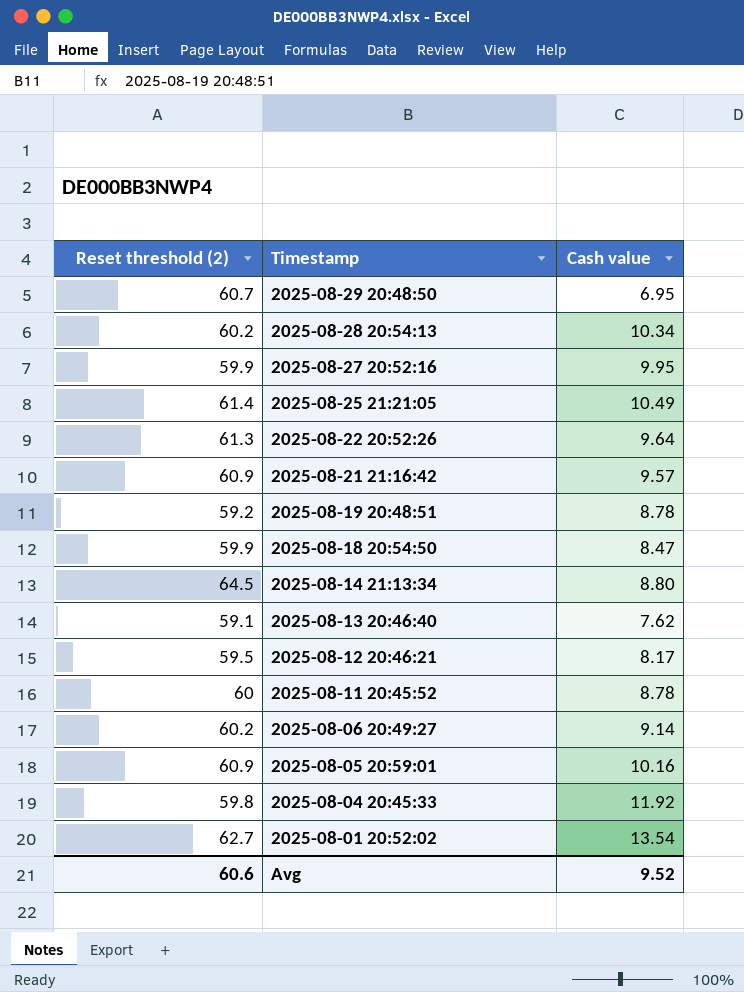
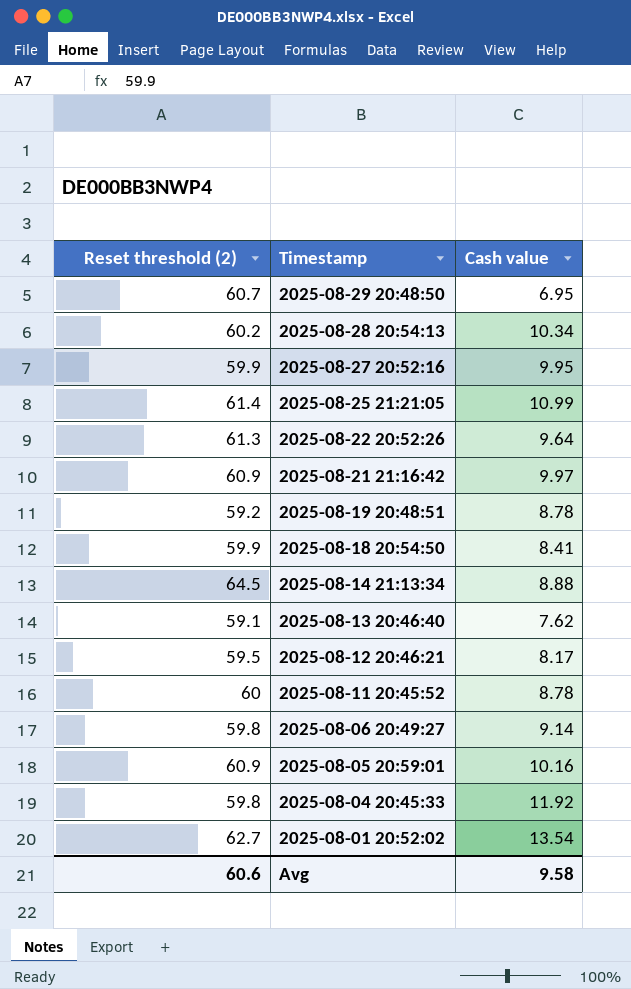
2025-08-25 21:21:05 | Cash value: 10.49 -> 10.99
2025-08-21 21:16:42 | Cash value: 9.57 -> 9.97
2025-08-18 20:54:50 | Cash value: 8.47 -> 8.41
2025-08-14 21:13:34 | Cash value: 8.80 -> 8.88
2025-08-06 20:49:27 | Reset threshold (2): 60.2 -> 59.8
Avg | Cash value: 9.52 -> 9.58

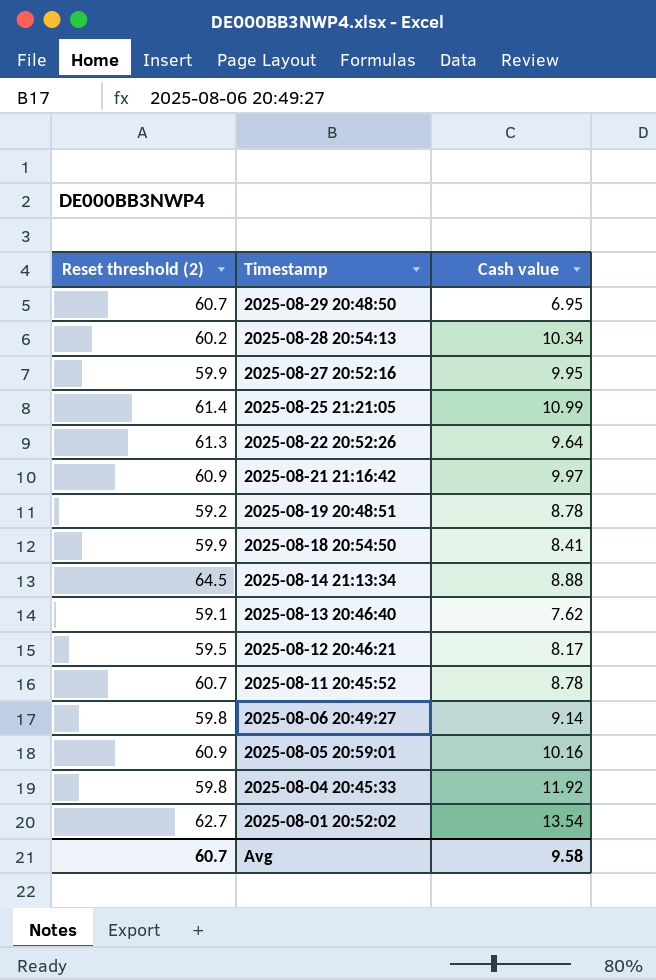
2025-08-11 20:45:52 | Reset threshold (2): 60 -> 60.7
Avg | Reset threshold (2): 60.6 -> 60.7

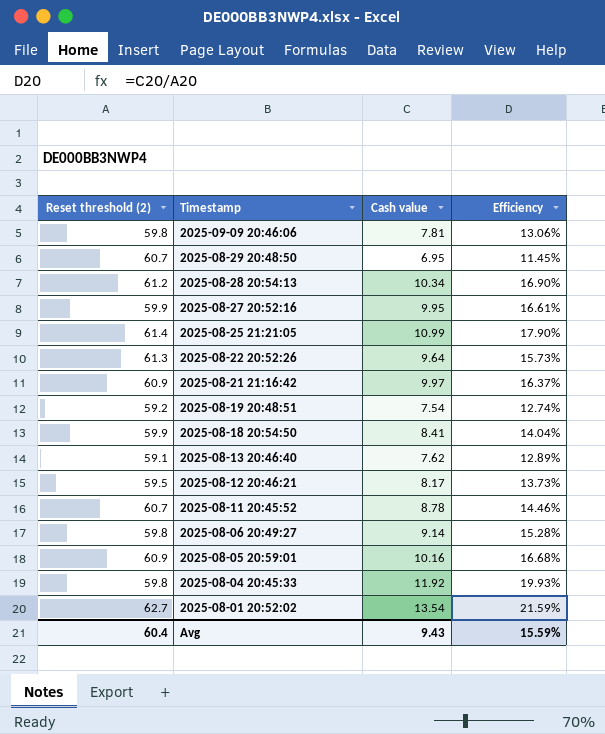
column Efficiency | formula: none -> [Cash value] / [Reset threshold (2)]
row 2025-08-14 21:13:34: 64.5 | 8.88 -> none
row 2025-09-09 20:46:06: none -> 59.8 | 7.81 | 13.06%
2025-08-28 20:54:13 | Reset threshold (2): 60.2 -> 61.2
2025-08-19 20:48:51 | Cash value: 8.78 -> 7.54
Avg | Reset threshold (2): 60.7 -> 60.4
Avg | Cash value: 9.58 -> 9.43

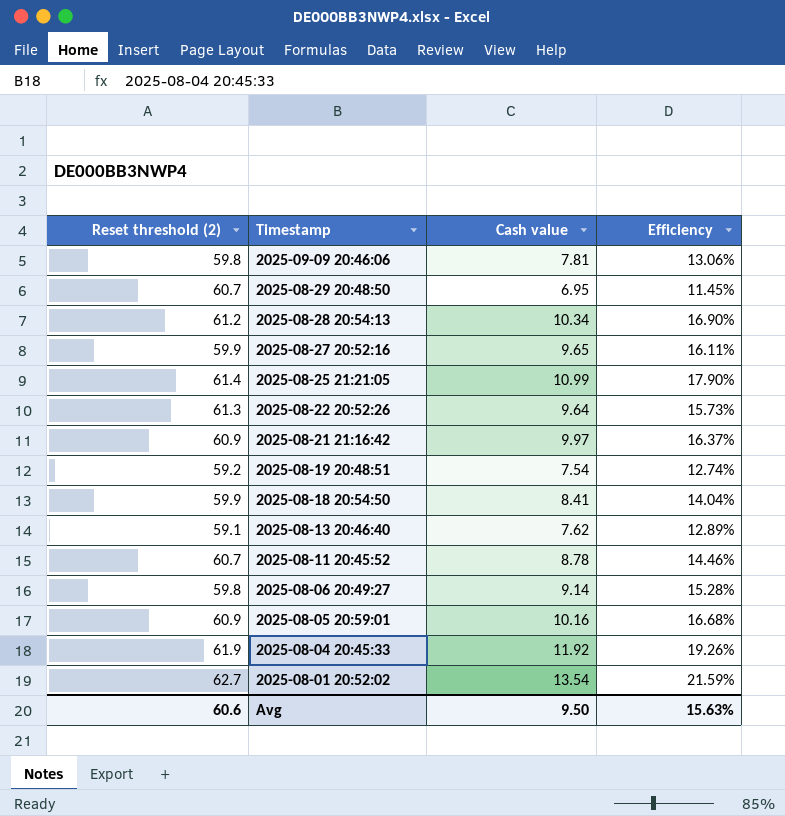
row 2025-08-12 20:46:21: 59.5 | 8.17 | 13.73% -> none
2025-08-27 20:52:16 | Cash value: 9.95 -> 9.65
2025-08-27 20:52:16 | Efficiency: 16.61% -> 16.11%
2025-08-04 20:45:33 | Reset threshold (2): 59.8 -> 61.9
2025-08-04 20:45:33 | Efficiency: 19.93% -> 19.26%
Avg | Reset threshold (2): 60.4 -> 60.6
Avg | Cash value: 9.43 -> 9.50
Avg | Efficiency: 15.59% -> 15.63%

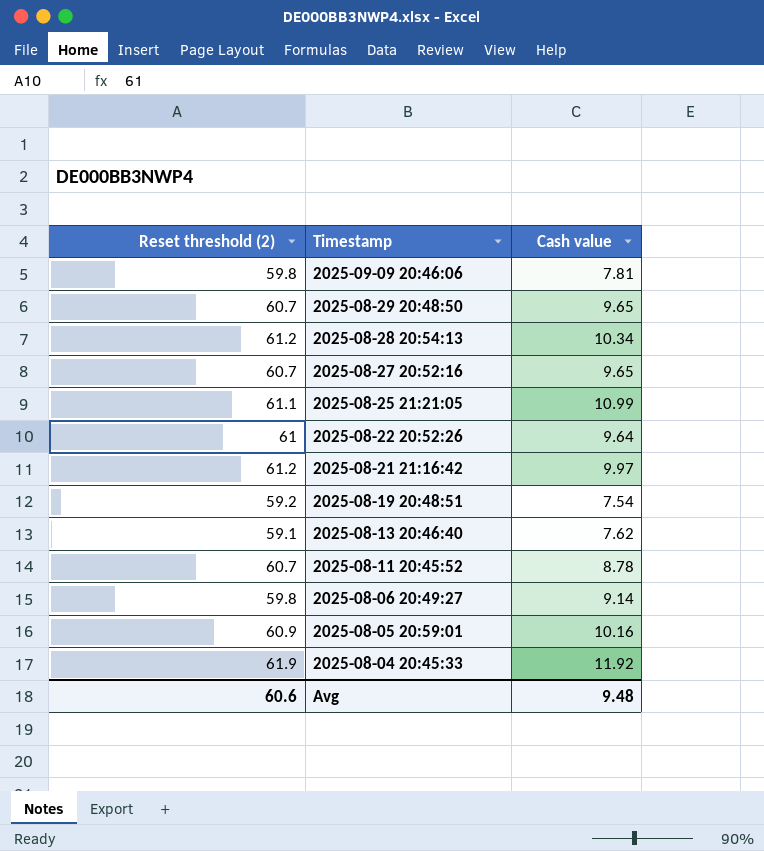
column Efficiency | formula: [Cash value] / [Reset threshold (2)] -> none
row 2025-08-18 20:54:50: 59.9 | 8.41 | 14.04% -> none
row 2025-08-01 20:52:02: 62.7 | 13.54 | 21.59% -> none
2025-08-29 20:48:50 | Cash value: 6.95 -> 9.65
2025-08-27 20:52:16 | Reset threshold (2): 59.9 -> 60.7
2025-08-25 21:21:05 | Reset threshold (2): 61.4 -> 61.1
2025-08-22 20:52:26 | Reset threshold (2): 61.3 -> 61
2025-08-21 21:16:42 | Reset threshold (2): 60.9 -> 61.2
Avg | Cash value: 9.50 -> 9.48

